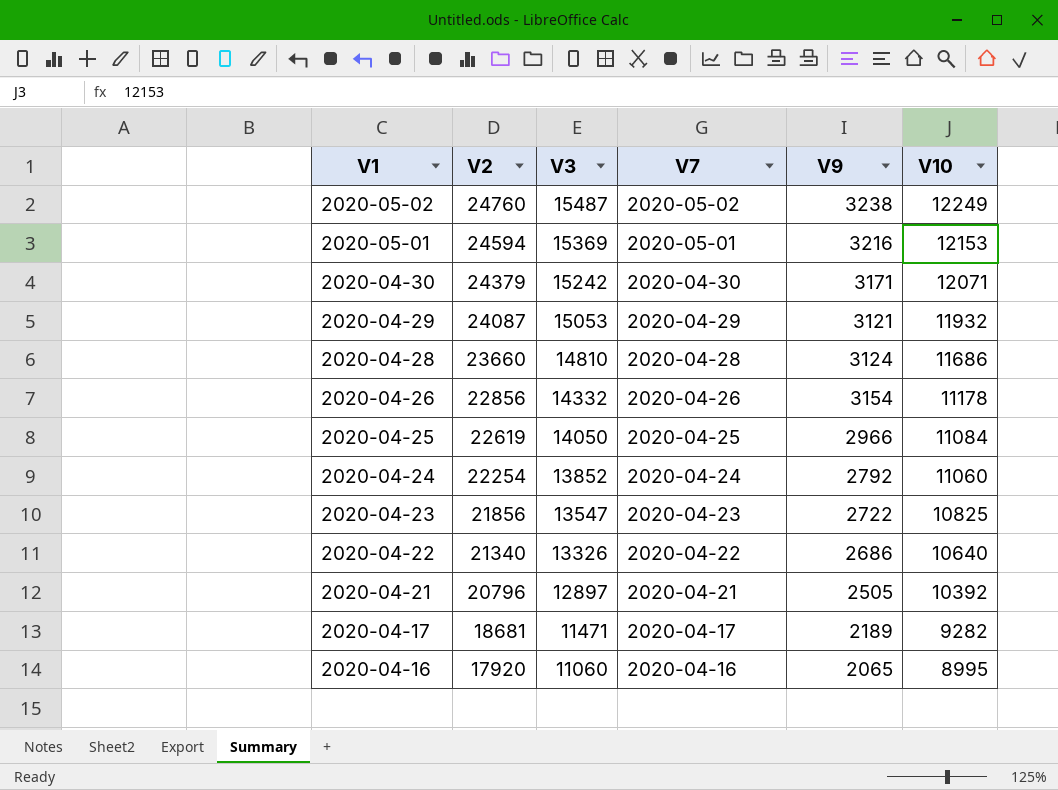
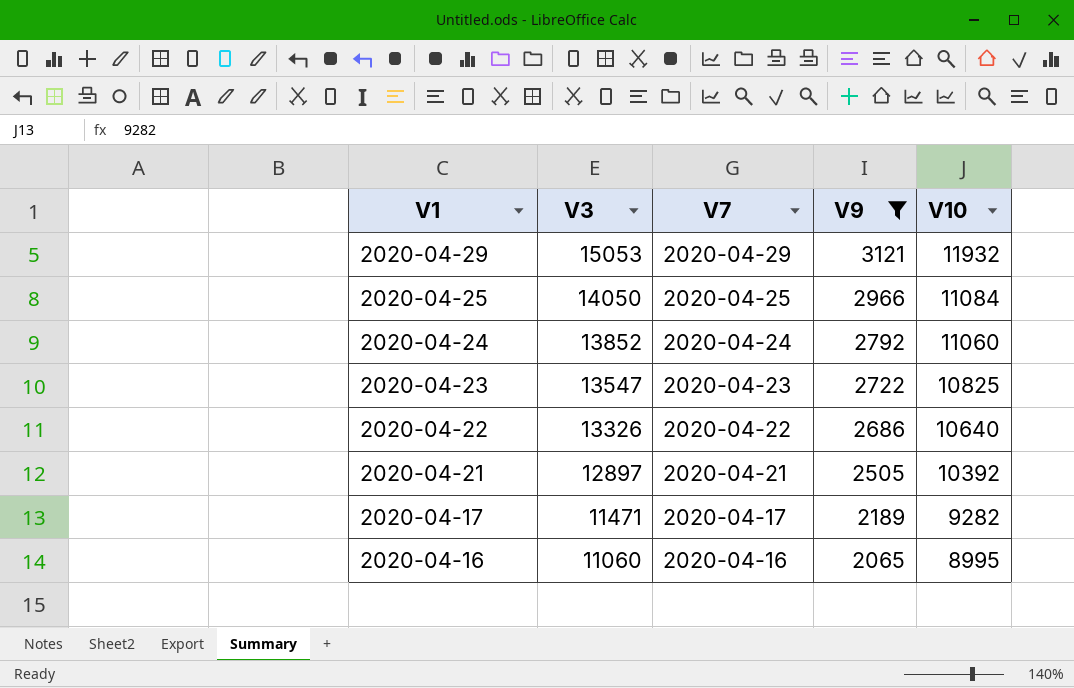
filter: none -> V9 <= 3121
column V2 | position: 2 -> none

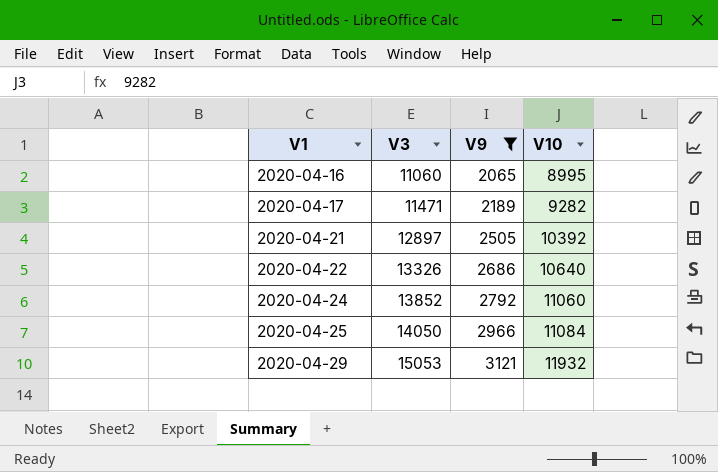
row order: V1 descending -> V1 ascending
column V7 | position: 3 -> none
row 2020-04-23: 13547 | 2020-04-23 | 2722 | 10825 -> none

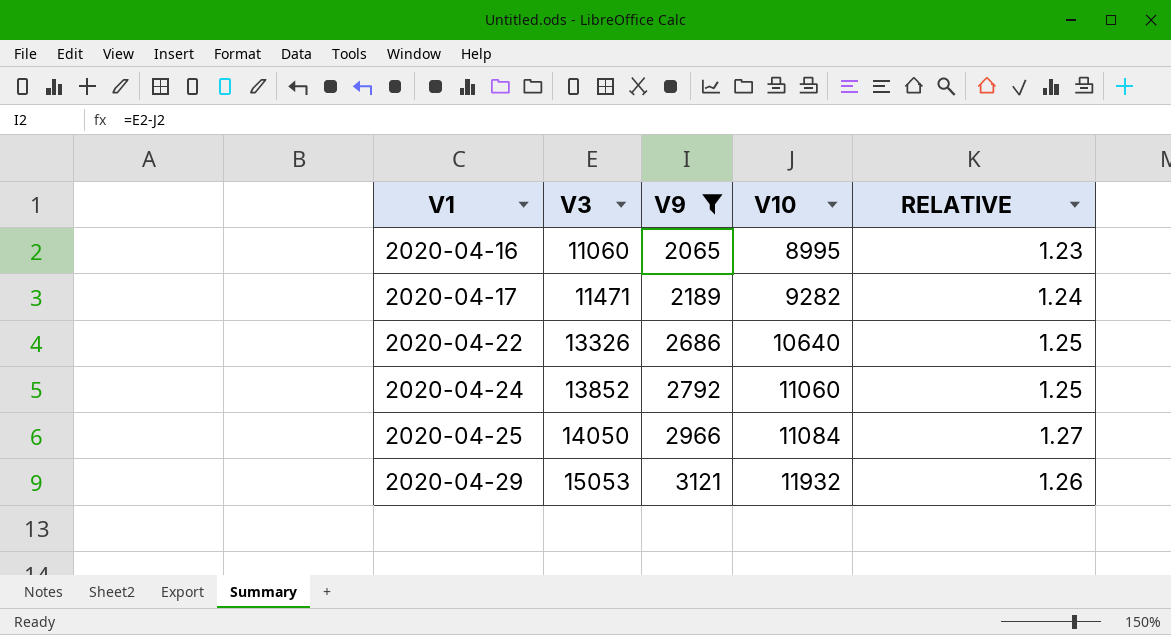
column RELATIVE | formula: none -> [V3] / [V10]
row 2020-04-21: 12897 | 2505 | 10392 -> none

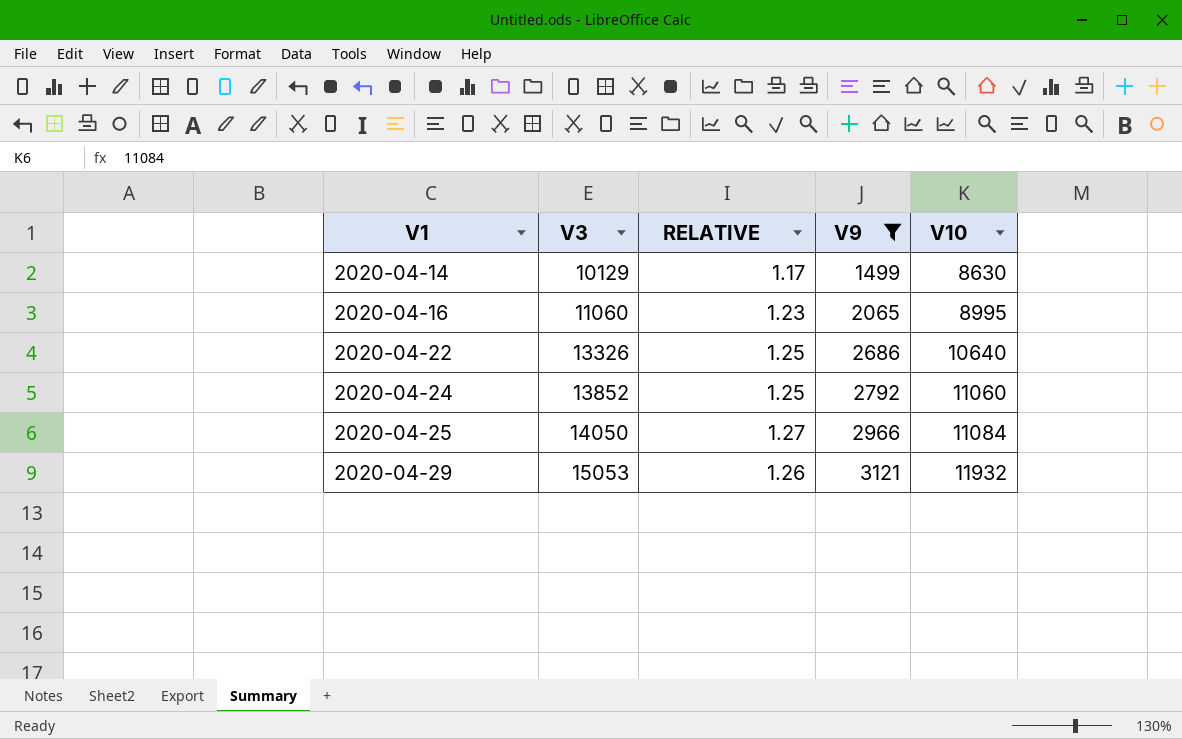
column RELATIVE | position: 5 -> 3
row 2020-04-17: 11471 | 2189 | 9282 | 1.24 -> none
row 2020-04-14: none -> 10129 | 1.17 | 1499 | 8630

